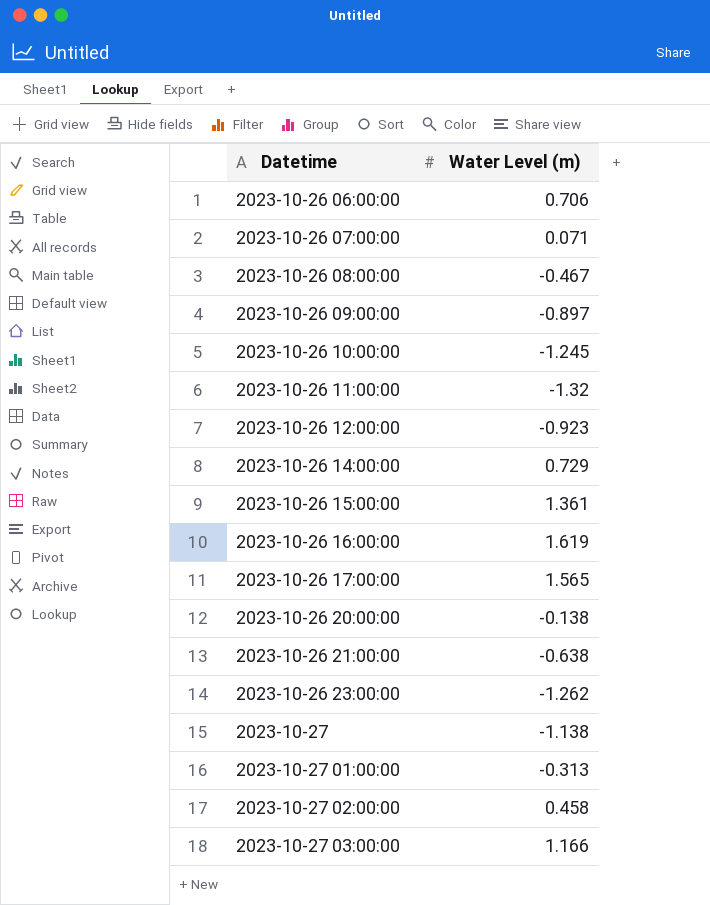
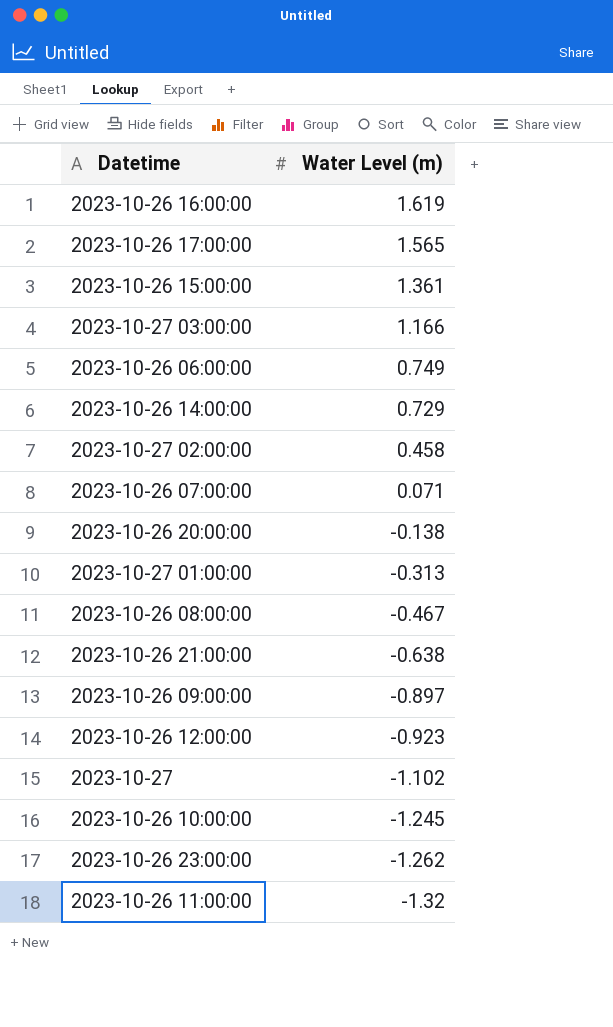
row order: Datetime ascending -> Water Level (m) descending
2023-10-26 06:00:00 | Water Level (m): 0.706 -> 0.749
2023-10-27 | Water Level (m): -1.138 -> -1.102

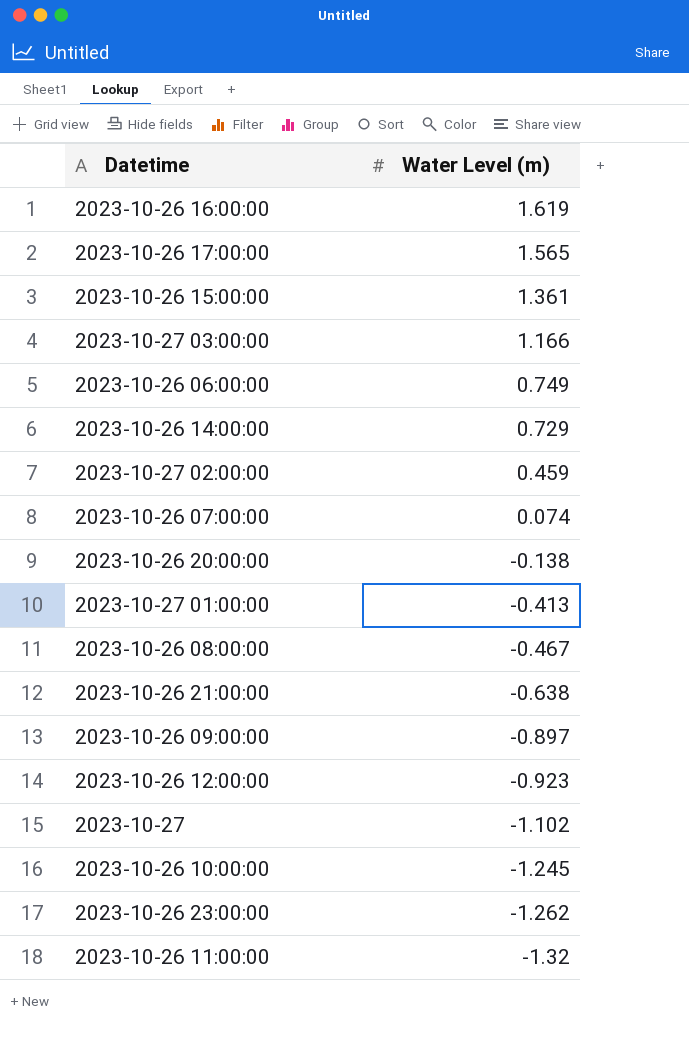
2023-10-27 02:00:00 | Water Level (m): 0.458 -> 0.459
2023-10-26 07:00:00 | Water Level (m): 0.071 -> 0.074
2023-10-27 01:00:00 | Water Level (m): -0.313 -> -0.413

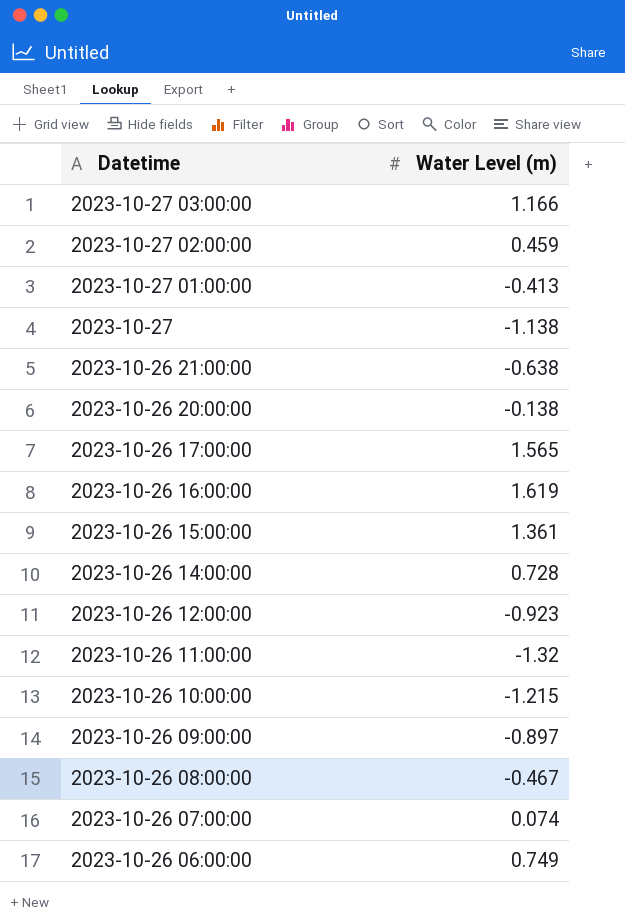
row order: Water Level (m) descending -> Datetime descending
row 2023-10-26 23:00:00: -1.262 -> none
2023-10-27 | Water Level (m): -1.102 -> -1.138
2023-10-26 14:00:00 | Water Level (m): 0.729 -> 0.728
2023-10-26 10:00:00 | Water Level (m): -1.245 -> -1.215

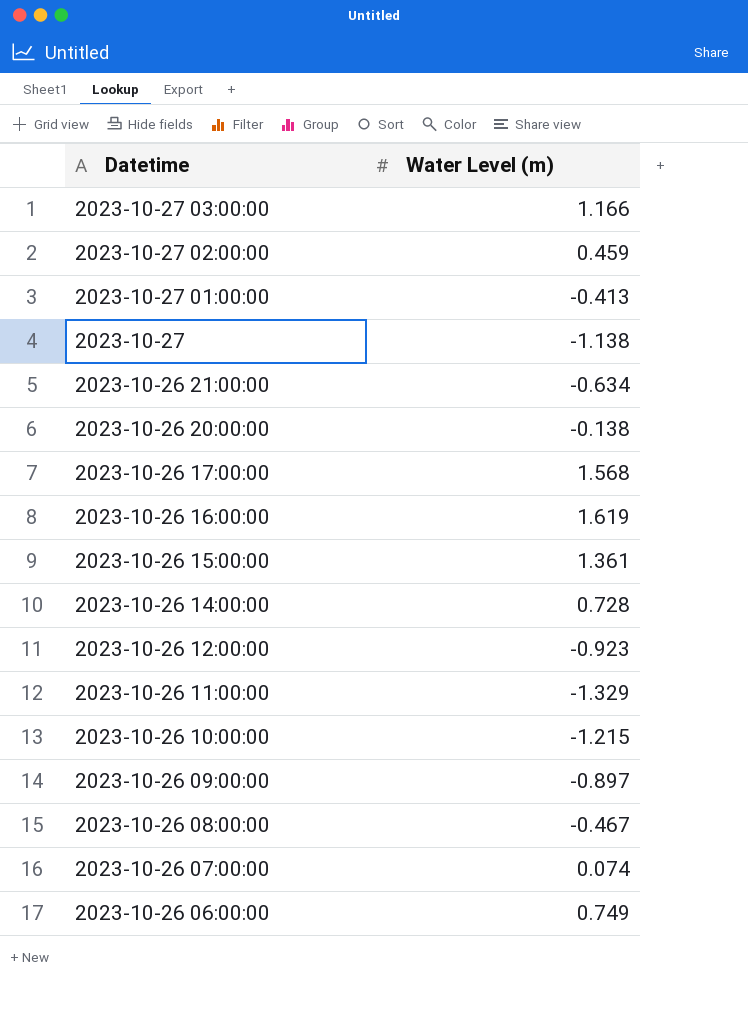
2023-10-26 21:00:00 | Water Level (m): -0.638 -> -0.634
2023-10-26 17:00:00 | Water Level (m): 1.565 -> 1.568
2023-10-26 11:00:00 | Water Level (m): -1.32 -> -1.329

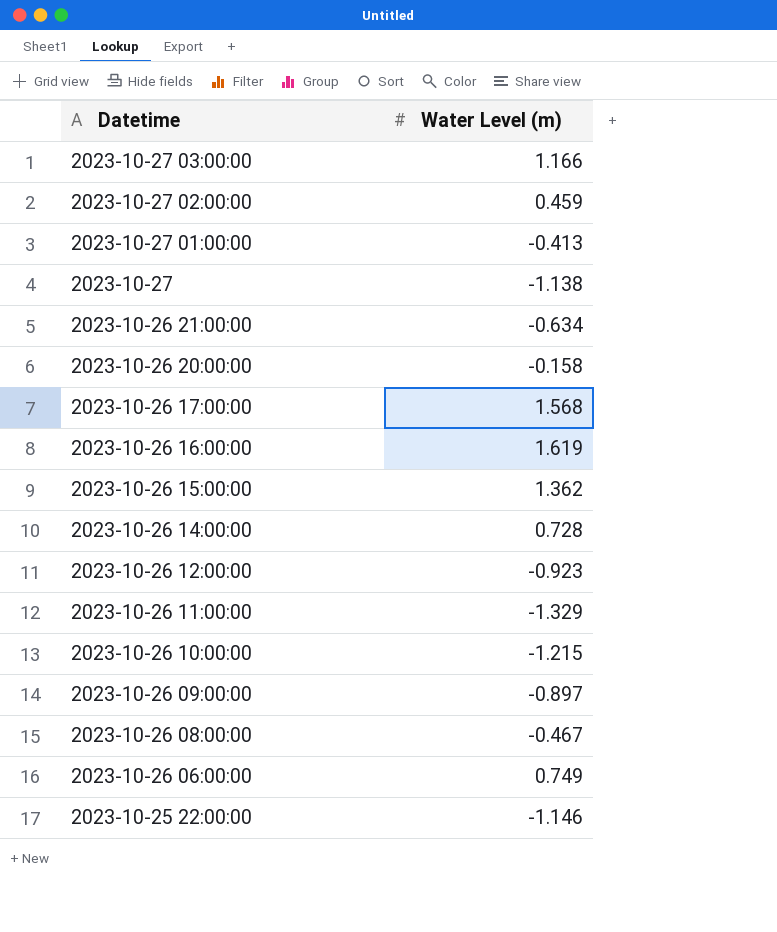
row 2023-10-26 07:00:00: 0.074 -> none
2023-10-26 20:00:00 | Water Level (m): -0.138 -> -0.158
2023-10-26 15:00:00 | Water Level (m): 1.361 -> 1.362
row 2023-10-25 22:00:00: none -> -1.146

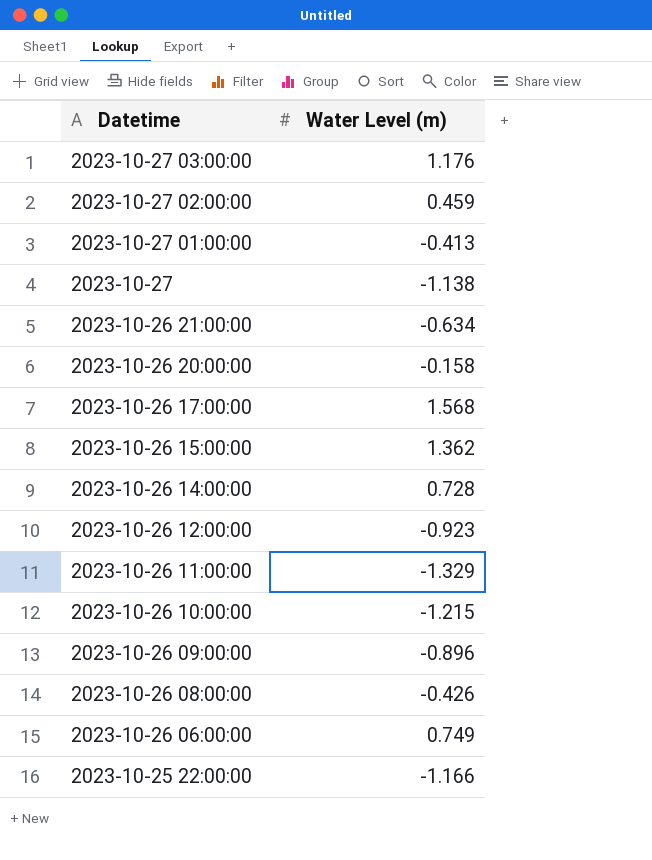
row 2023-10-26 16:00:00: 1.619 -> none
2023-10-27 03:00:00 | Water Level (m): 1.166 -> 1.176
2023-10-26 09:00:00 | Water Level (m): -0.897 -> -0.896
2023-10-26 08:00:00 | Water Level (m): -0.467 -> -0.426
2023-10-25 22:00:00 | Water Level (m): -1.146 -> -1.166

